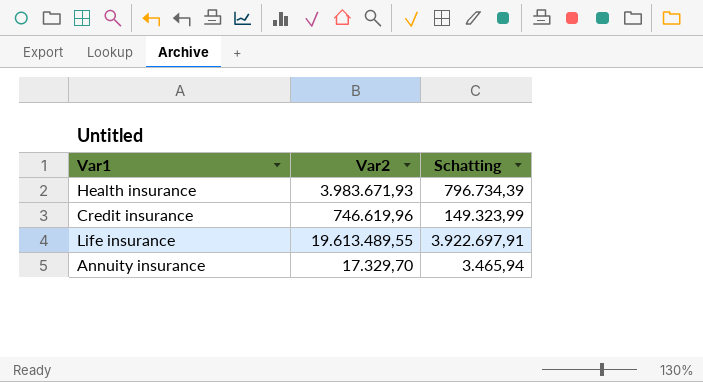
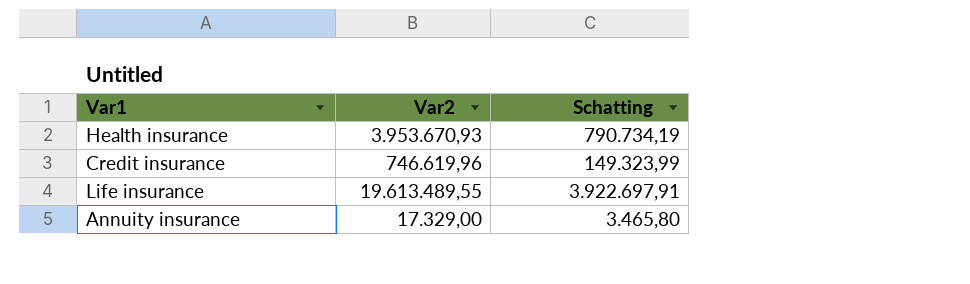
Health insurance | Var2: 3.983.671,93 -> 3.953.670,93
Health insurance | Schatting: 796.734,39 -> 790.734,19
Annuity insurance | Var2: 17.329,70 -> 17.329,00
Annuity insurance | Schatting: 3.465,94 -> 3.465,80

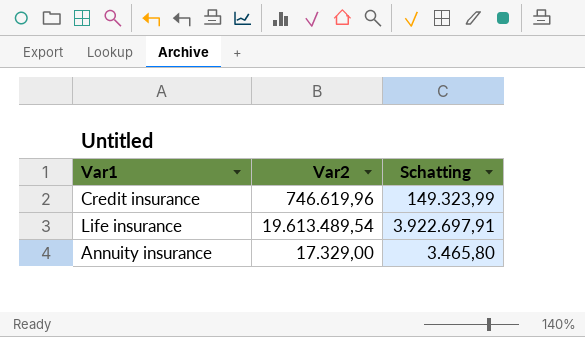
row Health insurance: 3.953.670,93 | 790.734,19 -> none
Life insurance | Var2: 19.613.489,55 -> 19.613.489,54

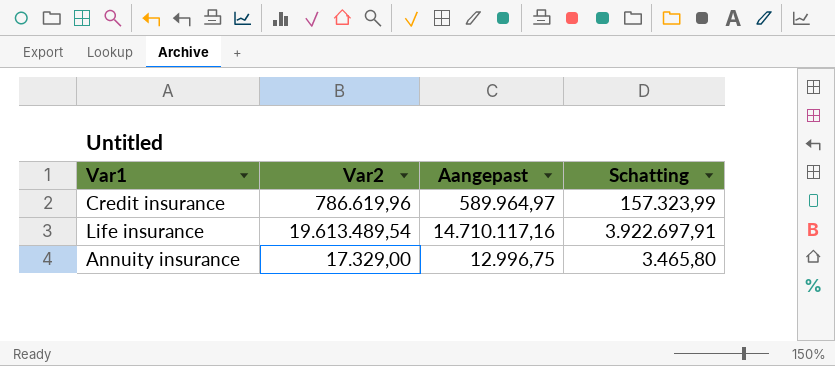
column Aangepast | formula: none -> [Var2] * 0,75
Credit insurance | Var2: 746.619,96 -> 786.619,96
Credit insurance | Schatting: 149.323,99 -> 157.323,99

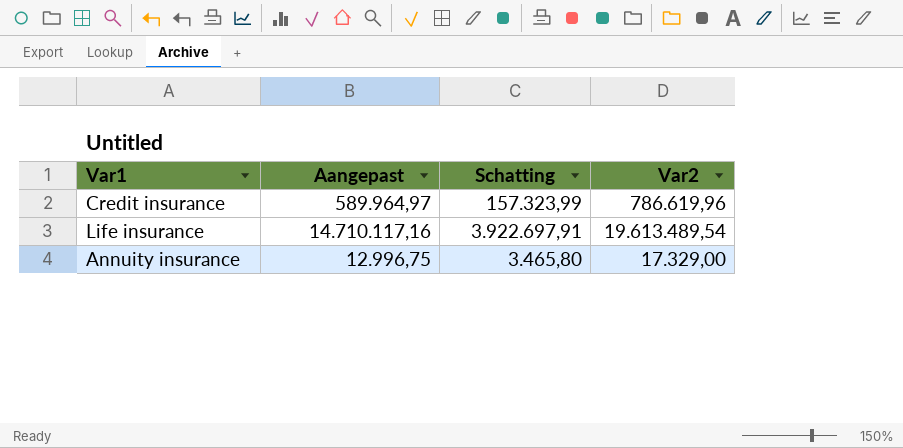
column Var2 | position: 2 -> 4

